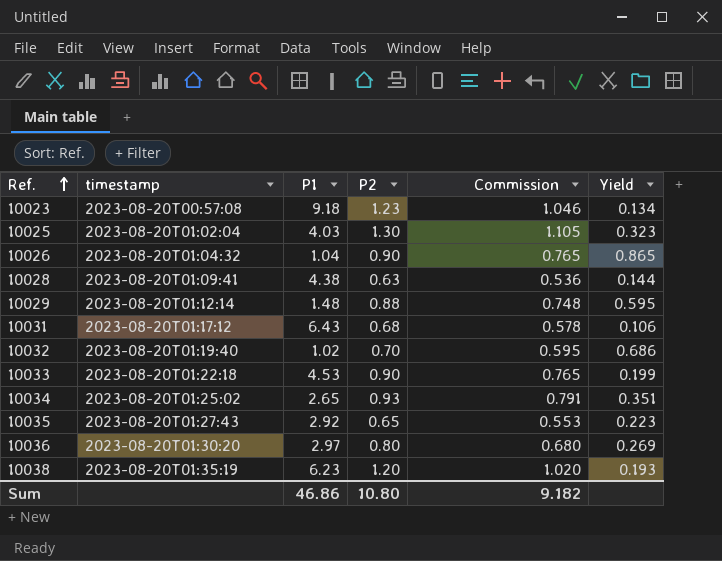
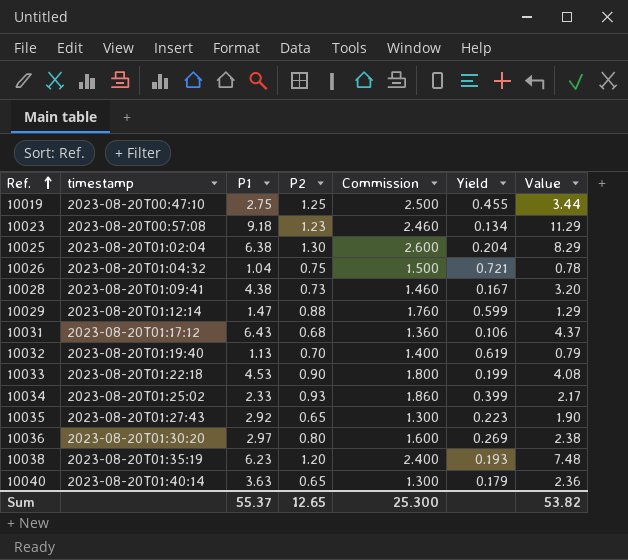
column Commission | formula: [P2] * 0.85 -> [P2] * 2
column Value | formula: none -> [P1] * [P2]
row 10019: none -> 2023-08-20T00:47:10 | 2.75 | 1.25 | 2.500 | 0.455 | 3.44
10025 | P1: 4.03 -> 6.38
10025 | Yield: 0.323 -> 0.204
10026 | P2: 0.90 -> 0.75
10026 | Yield: 0.865 -> 0.721
10028 | P2: 0.63 -> 0.73
10028 | Yield: 0.144 -> 0.167
10029 | P1: 1.48 -> 1.47
10029 | Yield: 0.595 -> 0.599
10032 | P1: 1.02 -> 1.13
10032 | Yield: 0.686 -> 0.619
10034 | P1: 2.65 -> 2.33
10034 | Yield: 0.351 -> 0.399
row 10040: none -> 2023-08-20T01:40:14 | 3.63 | 0.65 | 1.300 | 0.179 | 2.36
Sum | P1: 46.86 -> 55.37
Sum | P2: 10.80 -> 12.65
Sum | Commission: 9.182 -> 25.300

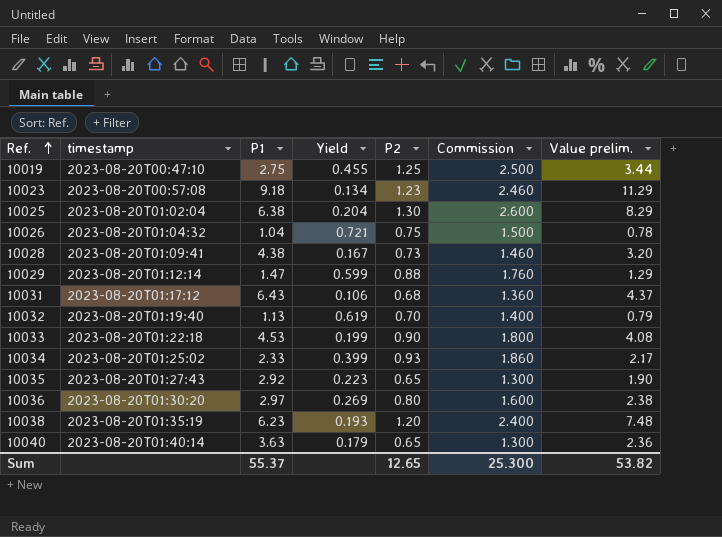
column Yield | position: 6 -> 4
column name: Value -> Value prelim.

